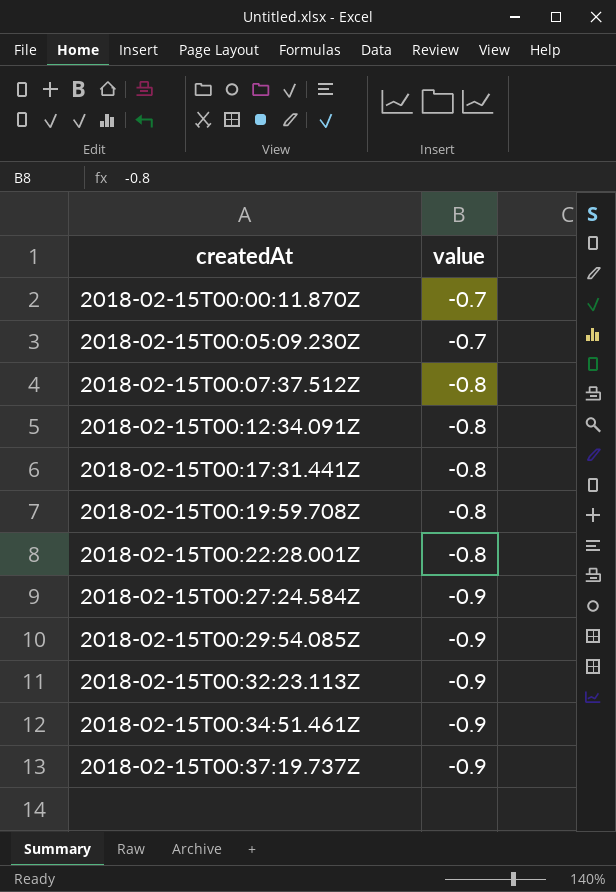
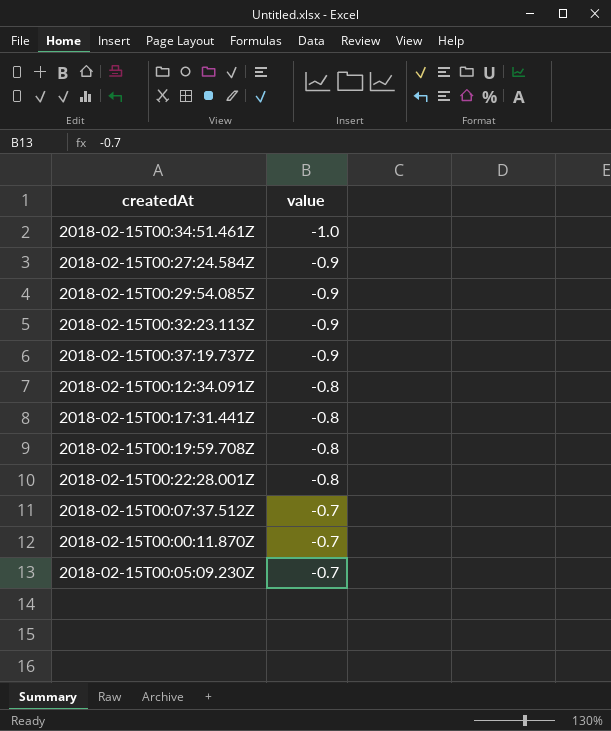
row order: createdAt ascending -> value ascending
2018-02-15T00:34:51.461Z | value: -0.9 -> -1.0
2018-02-15T00:07:37.512Z | value: -0.8 -> -0.7

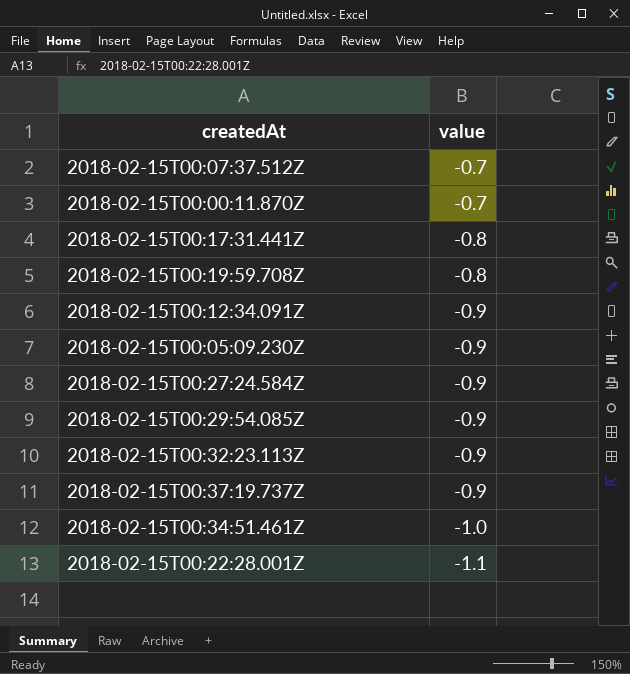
row order: value ascending -> value descending
2018-02-15T00:12:34.091Z | value: -0.8 -> -0.9
2018-02-15T00:05:09.230Z | value: -0.7 -> -0.9
2018-02-15T00:22:28.001Z | value: -0.8 -> -1.1

